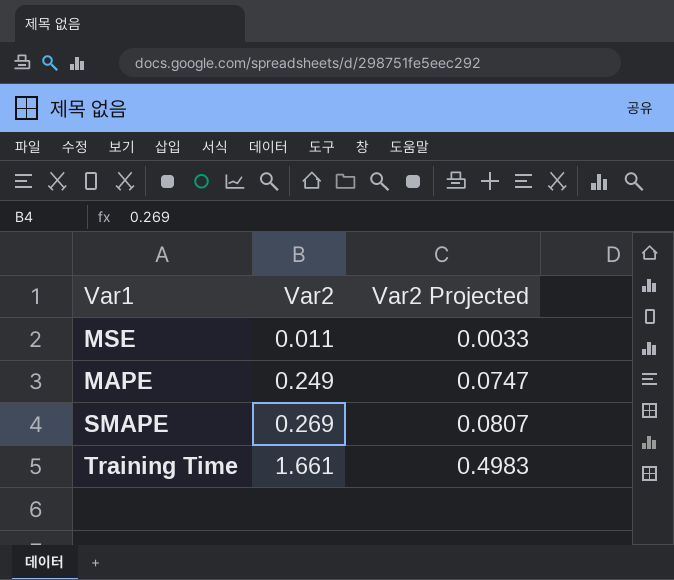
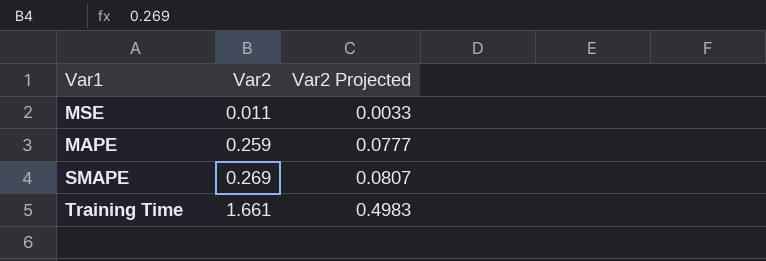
MAPE | Var2: 0.249 -> 0.259
MAPE | Var2 Projected: 0.0747 -> 0.0777

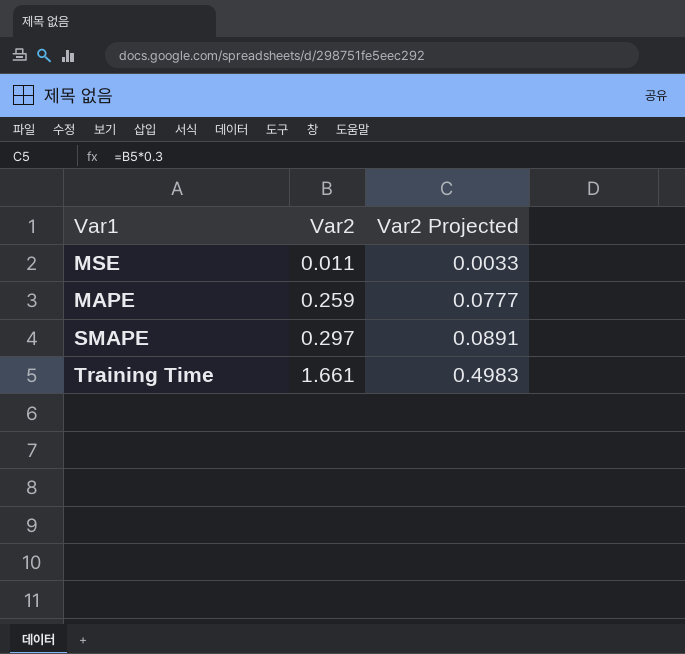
SMAPE | Var2: 0.269 -> 0.297
SMAPE | Var2 Projected: 0.0807 -> 0.0891

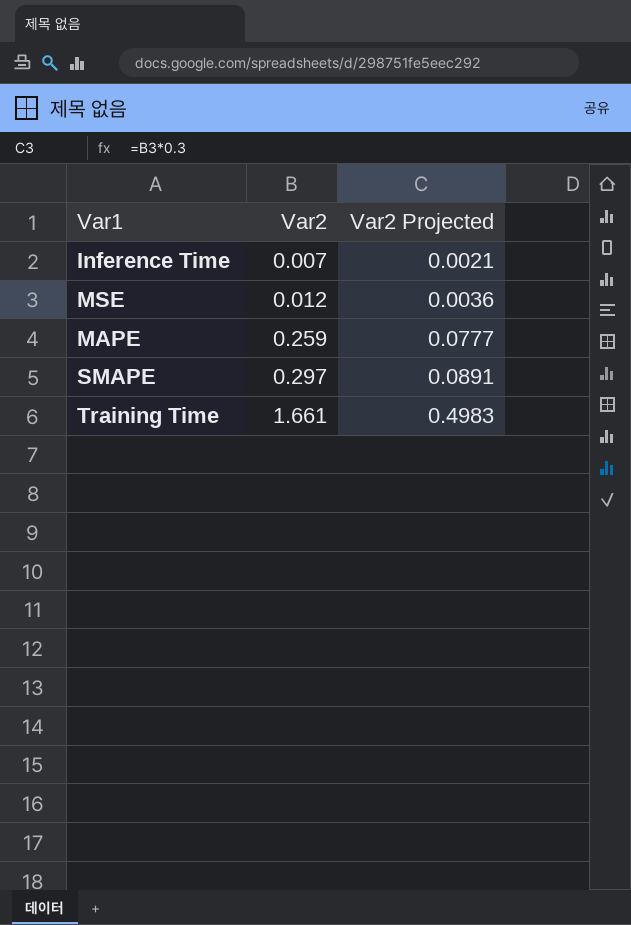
row Inference Time: none -> 0.007 | 0.0021
MSE | Var2: 0.011 -> 0.012
MSE | Var2 Projected: 0.0033 -> 0.0036

